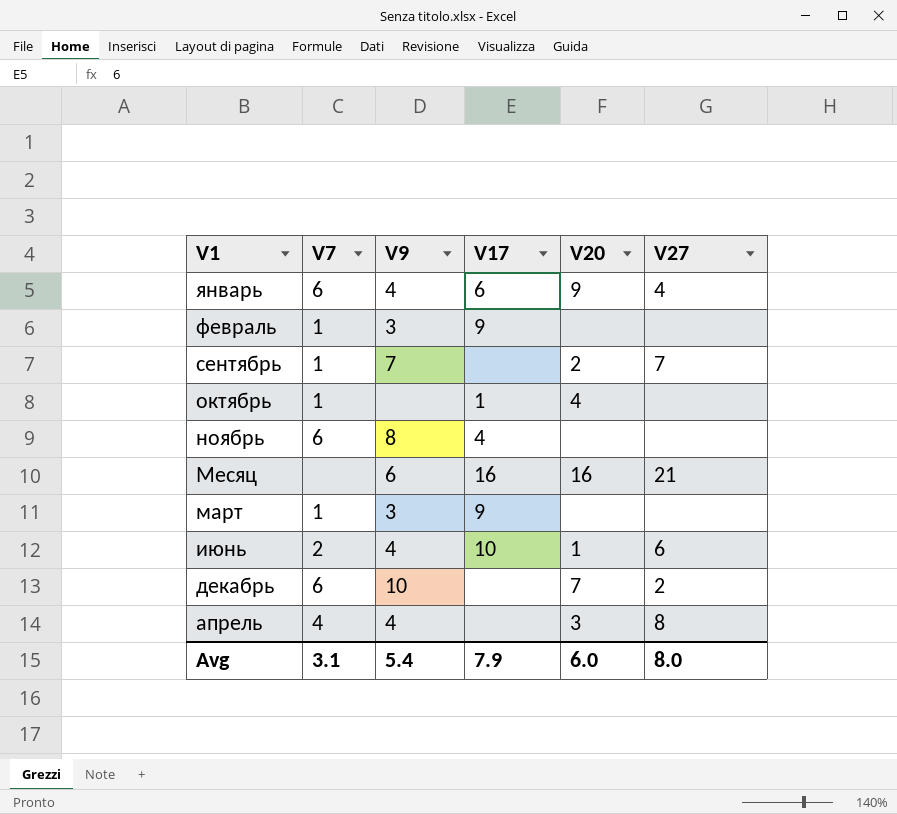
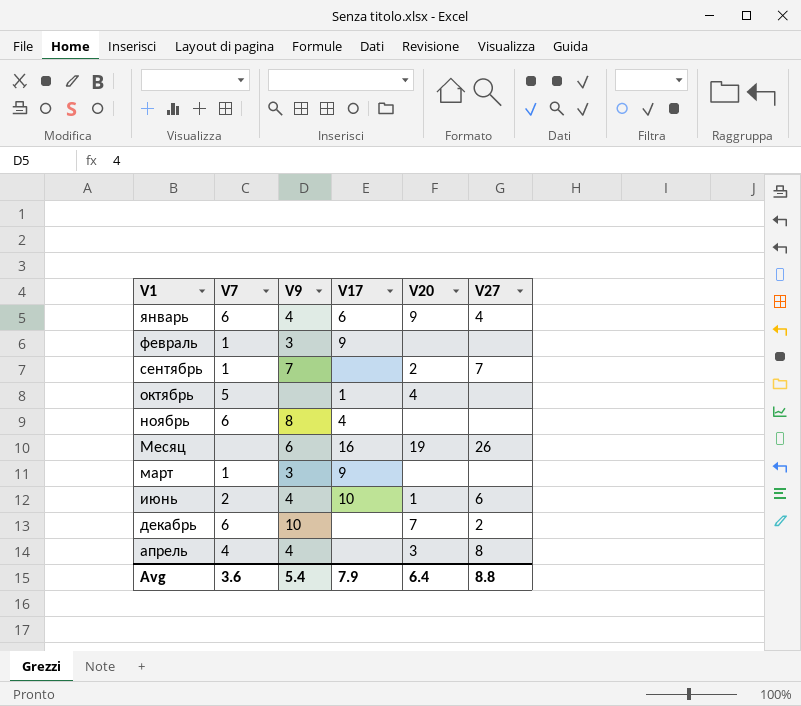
октябрь | V7: 1 -> 5
Месяц | V20: 16 -> 19
Месяц | V27: 21 -> 26
Avg | V7: 3.1 -> 3.6
Avg | V20: 6.0 -> 6.4
Avg | V27: 8.0 -> 8.8

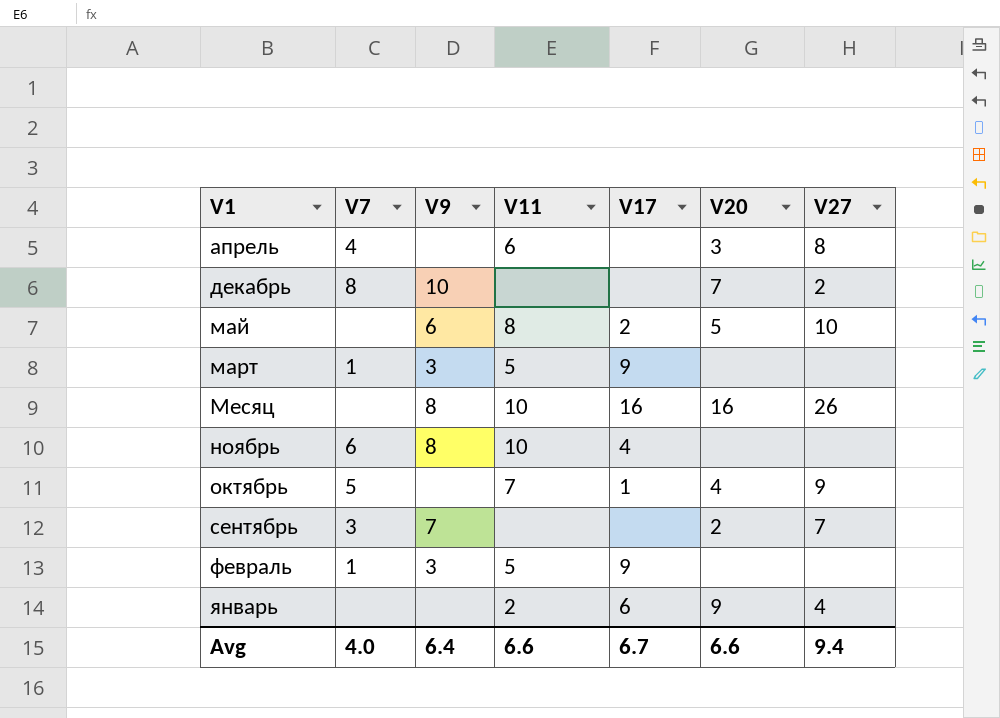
row order: V1 descending -> V1 ascending
column V11 | position: none -> 4
row июнь: 2 | 4 | 10 | 1 | 6 -> none
апрель | V9: 4 -> none
декабрь | V7: 6 -> 8
row май: none -> none | 6 | 8 | 2 | 5 | 10
Месяц | V9: 6 -> 8
Месяц | V20: 19 -> 16
октябрь | V27: none -> 9
сентябрь | V7: 1 -> 3
январь | V7: 6 -> none
январь | V9: 4 -> none
Avg | V7: 3.6 -> 4.0
Avg | V9: 5.4 -> 6.4
Avg | V17: 7.9 -> 6.7
Avg | V20: 6.4 -> 6.6
Avg | V27: 8.8 -> 9.4

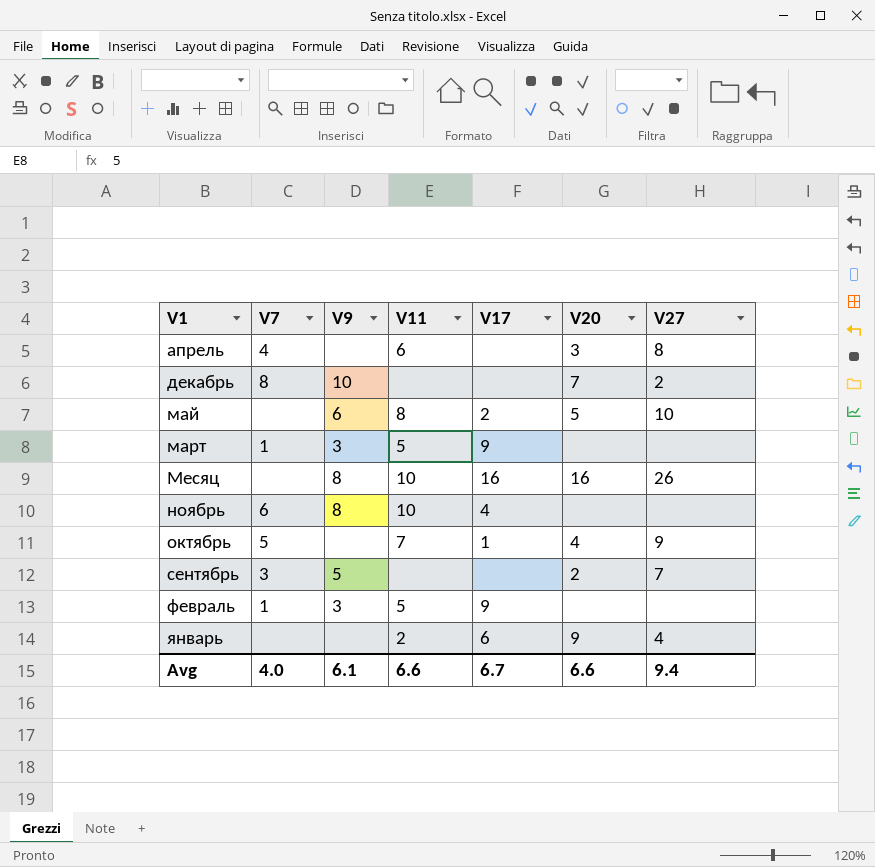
сентябрь | V9: 7 -> 5
Avg | V9: 6.4 -> 6.1

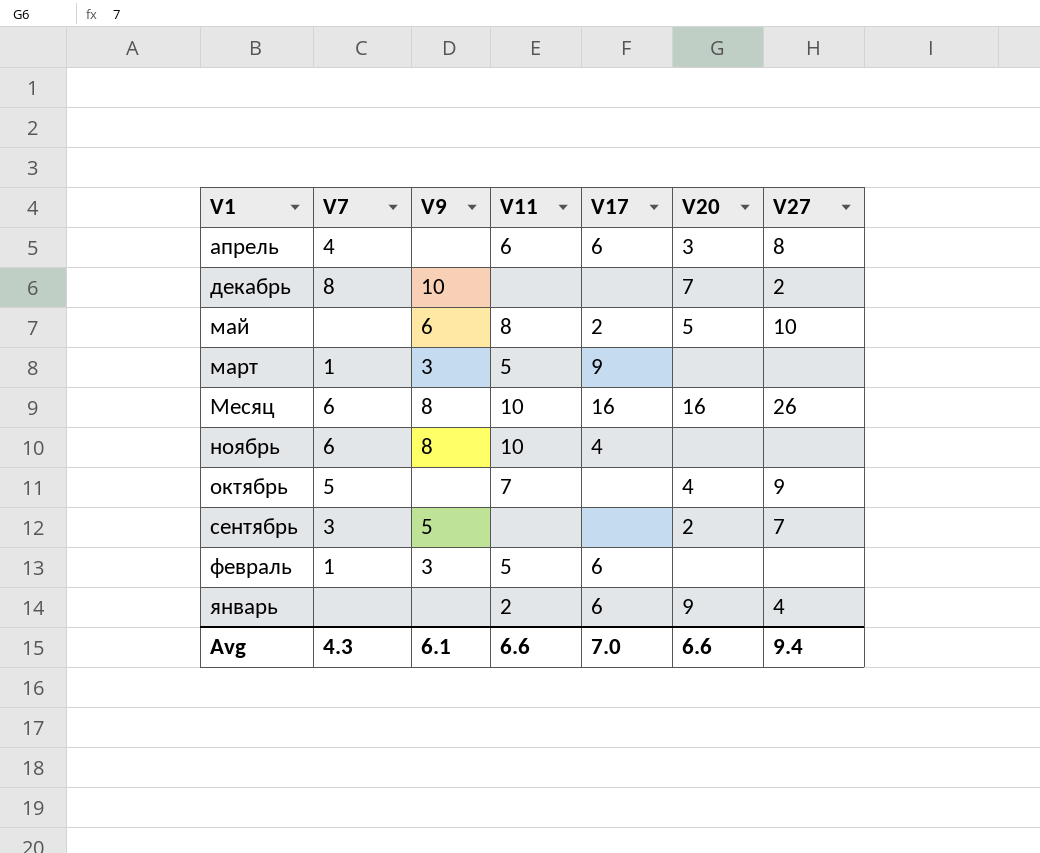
апрель | V17: none -> 6
Месяц | V7: none -> 6
октябрь | V17: 1 -> none
февраль | V17: 9 -> 6
Avg | V7: 4.0 -> 4.3
Avg | V17: 6.7 -> 7.0

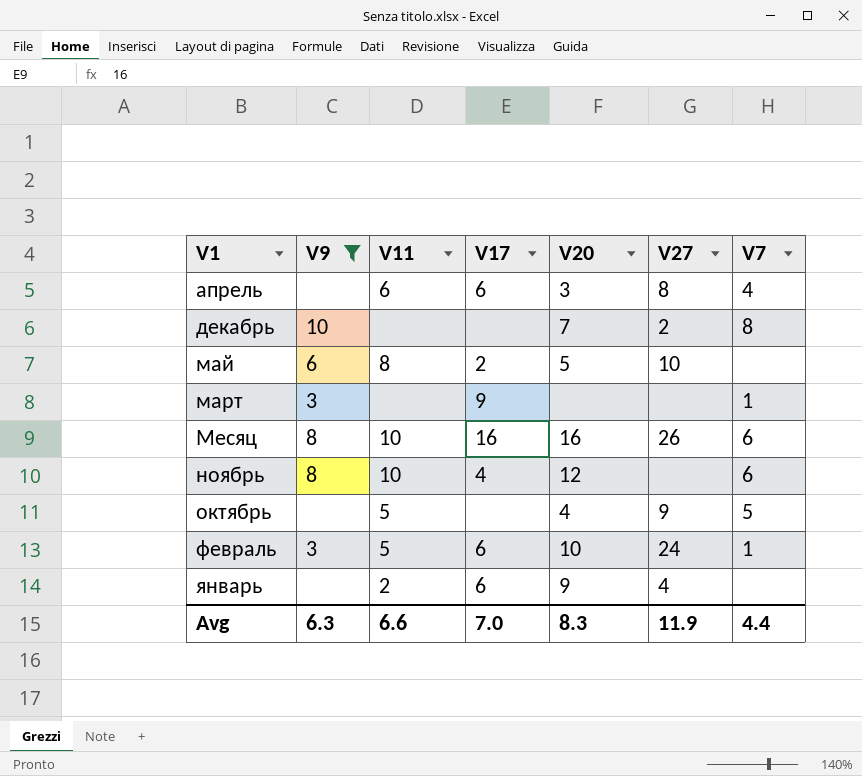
filter: none -> V9 != 5
column V7 | position: 2 -> 7
март | V11: 5 -> none
ноябрь | V20: none -> 12
октябрь | V11: 7 -> 5
февраль | V20: none -> 10
февраль | V27: none -> 24
Avg | V9: 6.1 -> 6.3
Avg | V20: 6.6 -> 8.3
Avg | V27: 9.4 -> 11.9
Avg | V7: 4.3 -> 4.4

